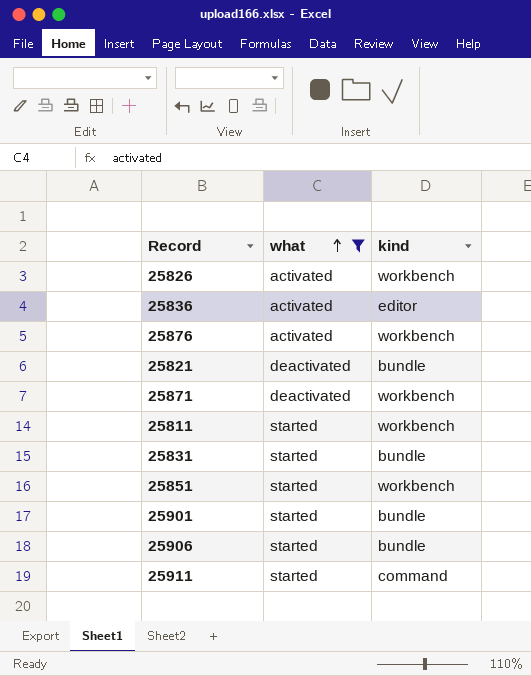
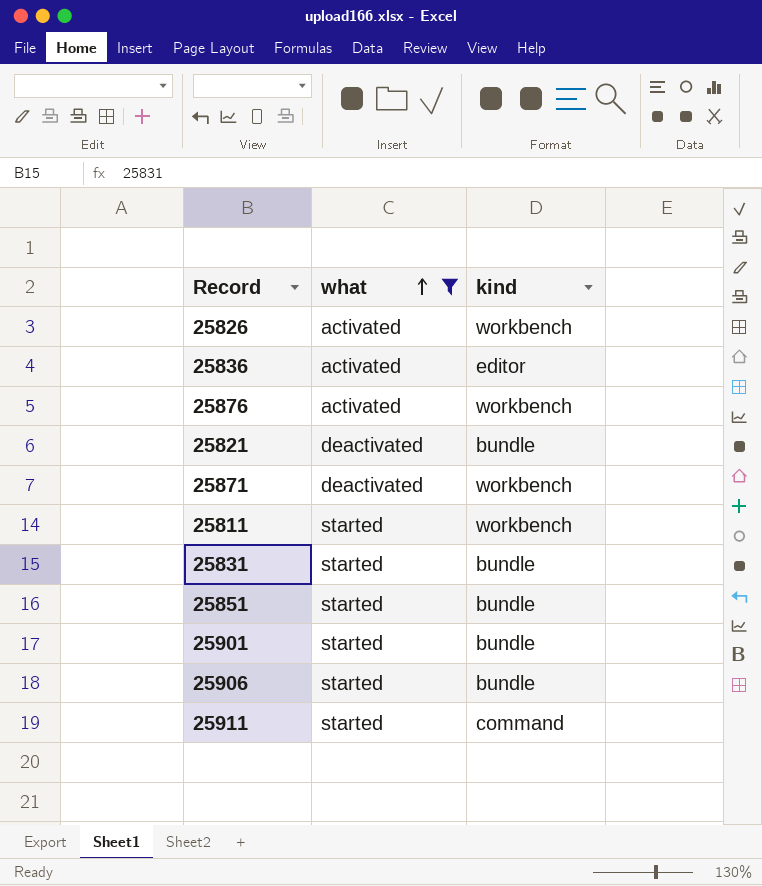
25851 | kind: workbench -> bundle

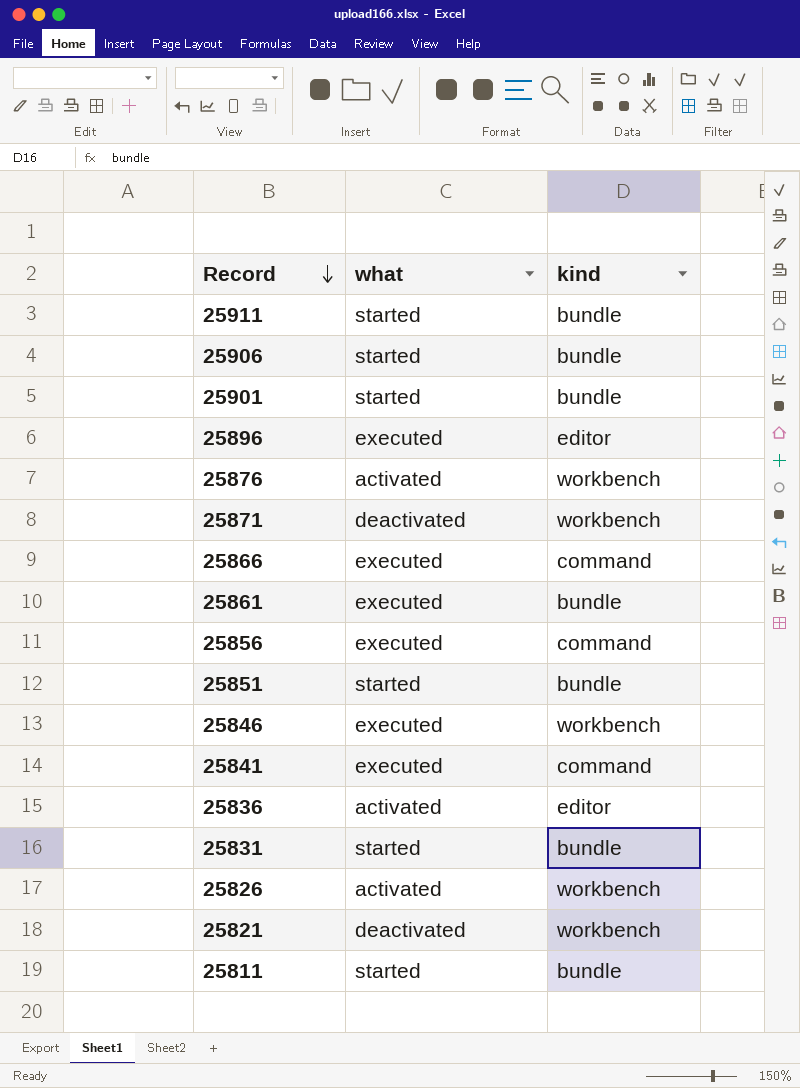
filter: what != executed -> none
row order: what ascending -> Record descending
25911 | kind: command -> bundle
25821 | kind: bundle -> workbench
25811 | kind: workbench -> bundle

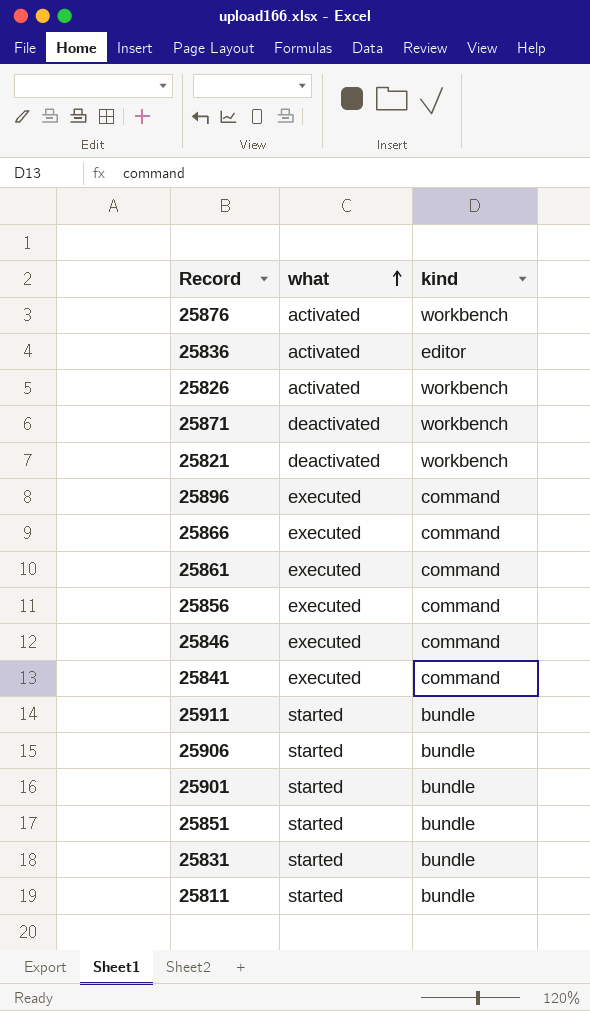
row order: Record descending -> what ascending
25896 | kind: editor -> command
25861 | kind: bundle -> command
25846 | kind: workbench -> command

